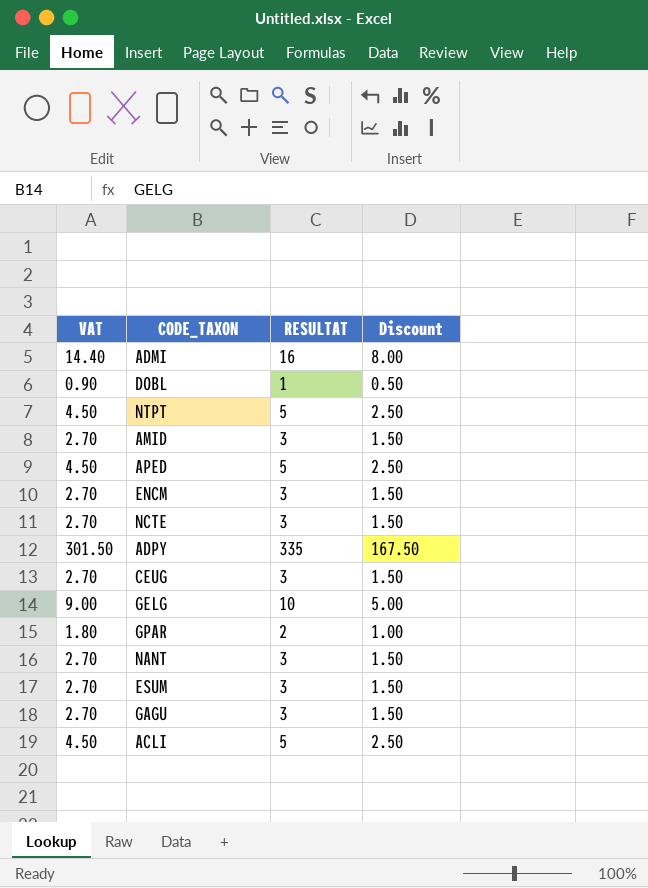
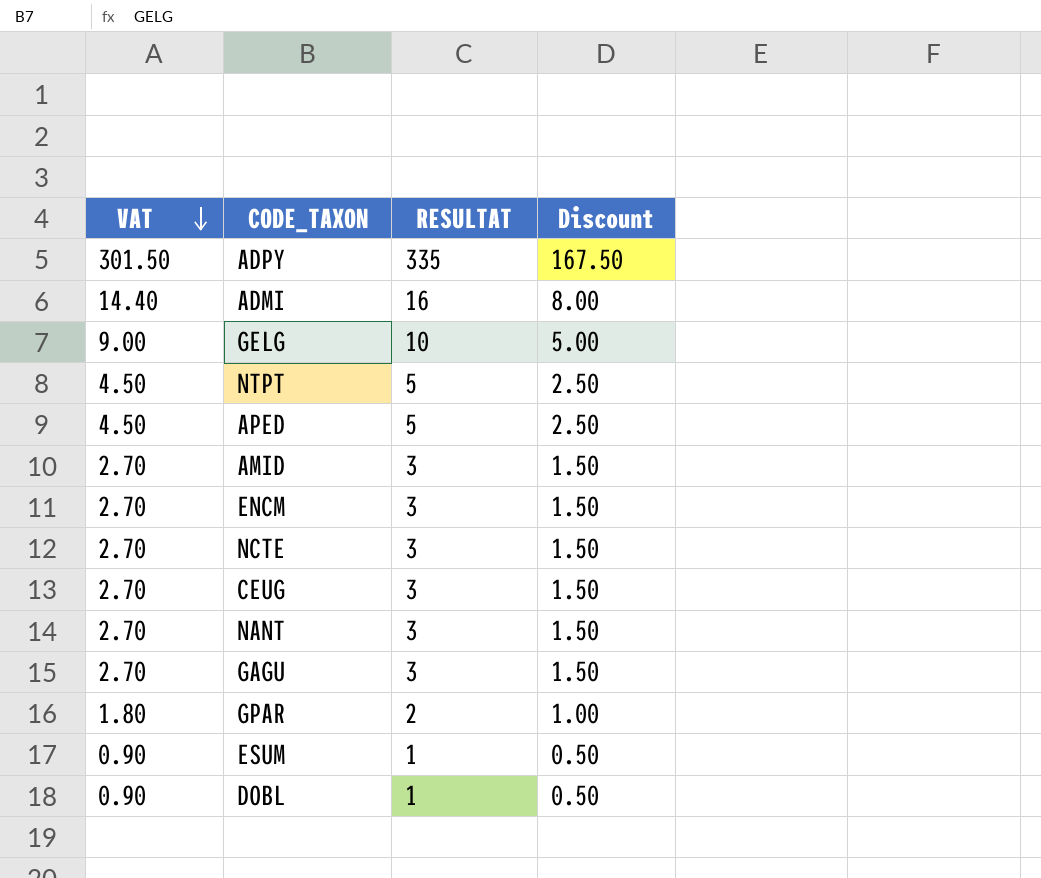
row order: none -> VAT descending
row ACLI: 4.50 | 5 | 2.50 -> none
ESUM | VAT: 2.70 -> 0.90
ESUM | RESULTAT: 3 -> 1
ESUM | Discount: 1.50 -> 0.50

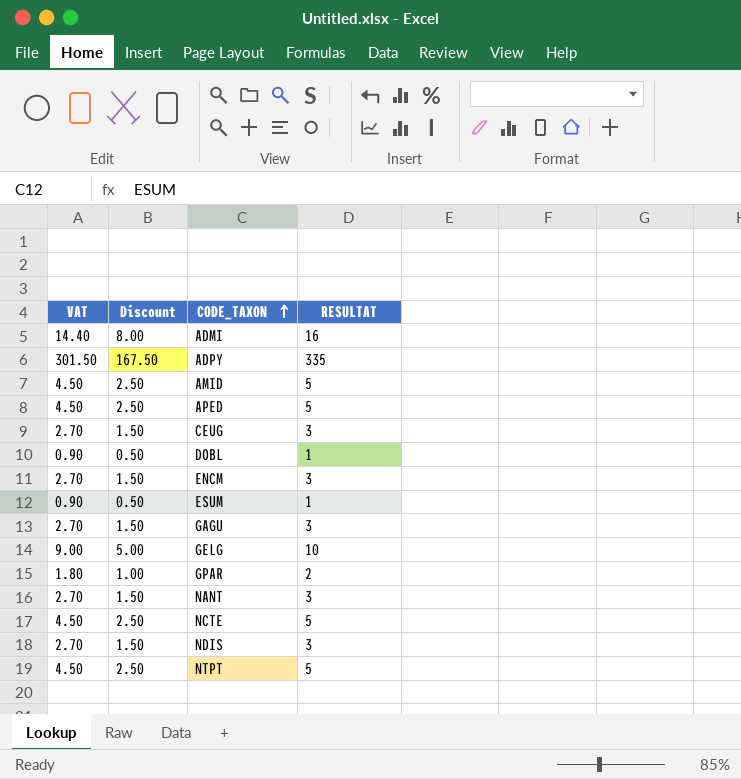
row order: VAT descending -> CODE_TAXON ascending
column Discount | position: 4 -> 2
AMID | VAT: 2.70 -> 4.50
AMID | Discount: 1.50 -> 2.50
AMID | RESULTAT: 3 -> 5
NCTE | VAT: 2.70 -> 4.50
NCTE | Discount: 1.50 -> 2.50
NCTE | RESULTAT: 3 -> 5
row NDIS: none -> 2.70 | 1.50 | 3

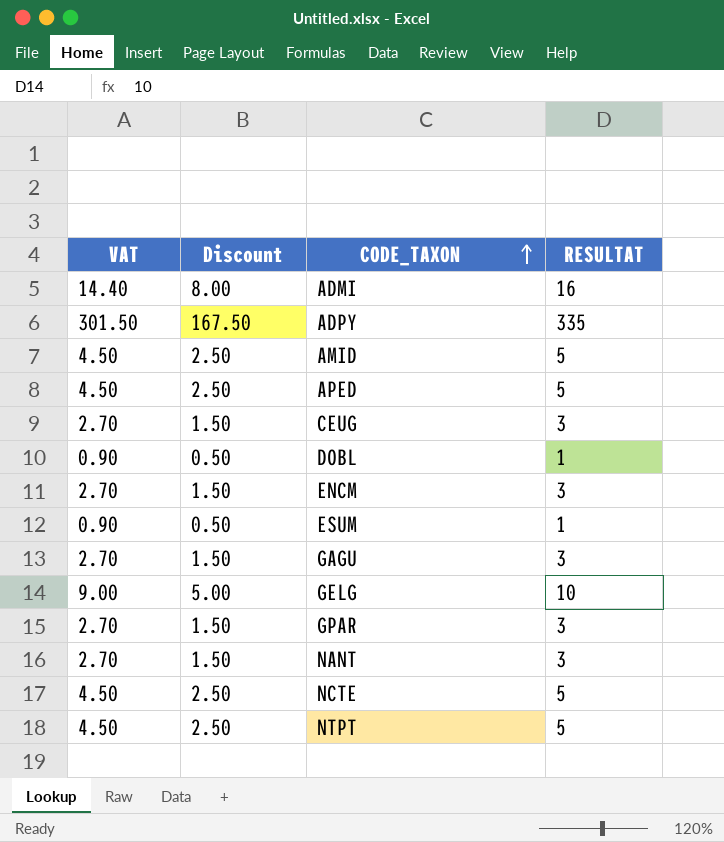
row NDIS: 2.70 | 1.50 | 3 -> none
GPAR | VAT: 1.80 -> 2.70
GPAR | Discount: 1.00 -> 1.50
GPAR | RESULTAT: 2 -> 3

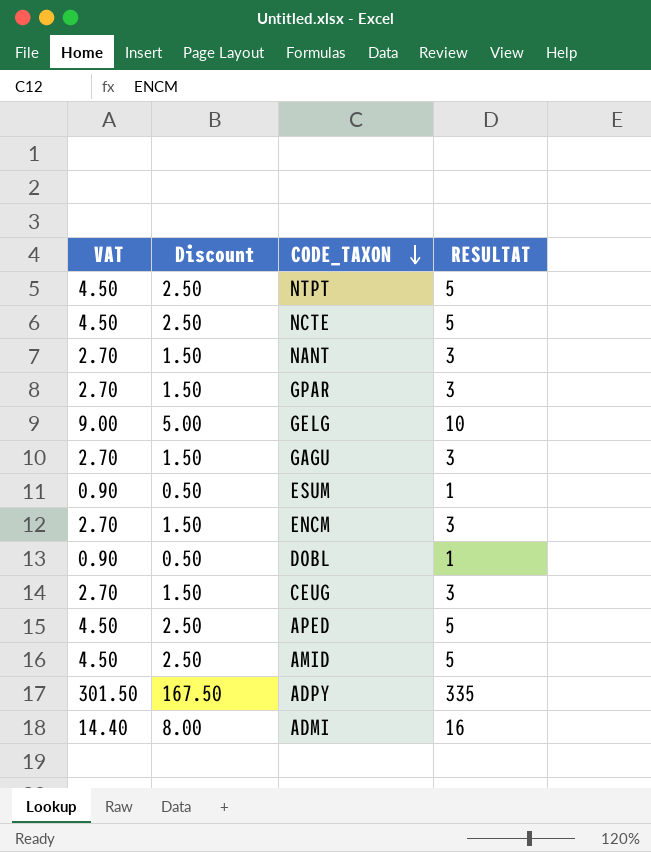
row order: CODE_TAXON ascending -> CODE_TAXON descending

